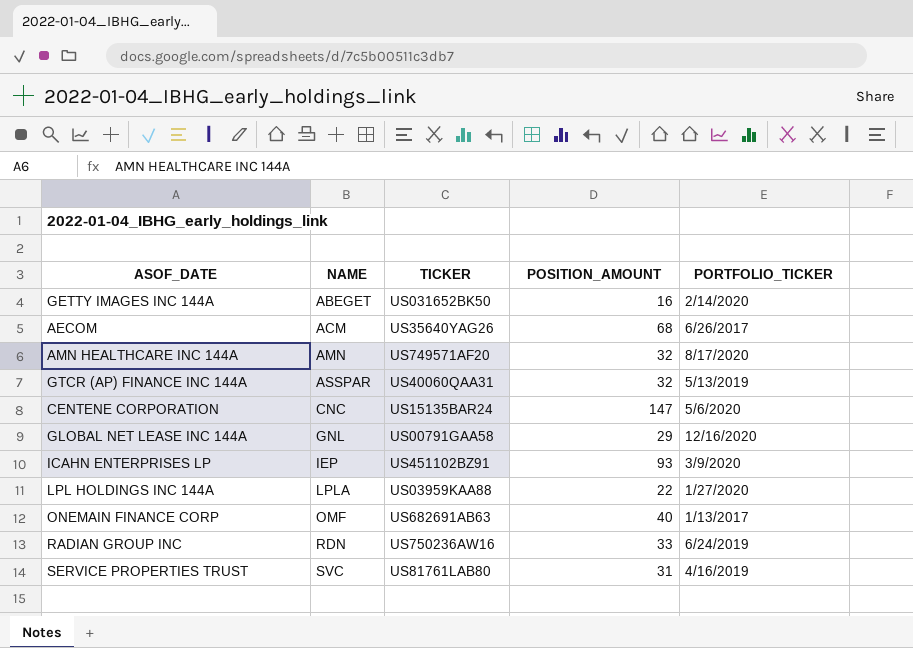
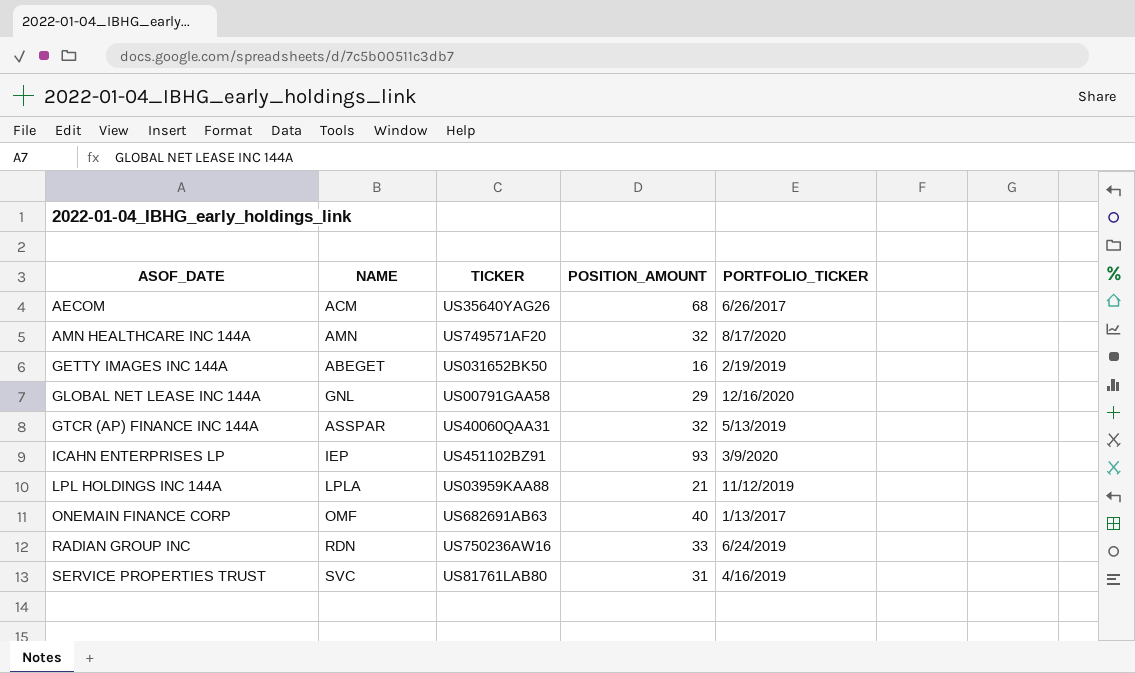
row order: NAME ascending -> ASOF_DATE ascending
row CENTENE CORPORATION: CNC | US15135BAR24 | 147 | 5/6/2020 -> none
GETTY IMAGES INC 144A | PORTFOLIO_TICKER: 2/14/2020 -> 2/19/2019
LPL HOLDINGS INC 144A | POSITION_AMOUNT: 22 -> 21
LPL HOLDINGS INC 144A | PORTFOLIO_TICKER: 1/27/2020 -> 11/12/2019

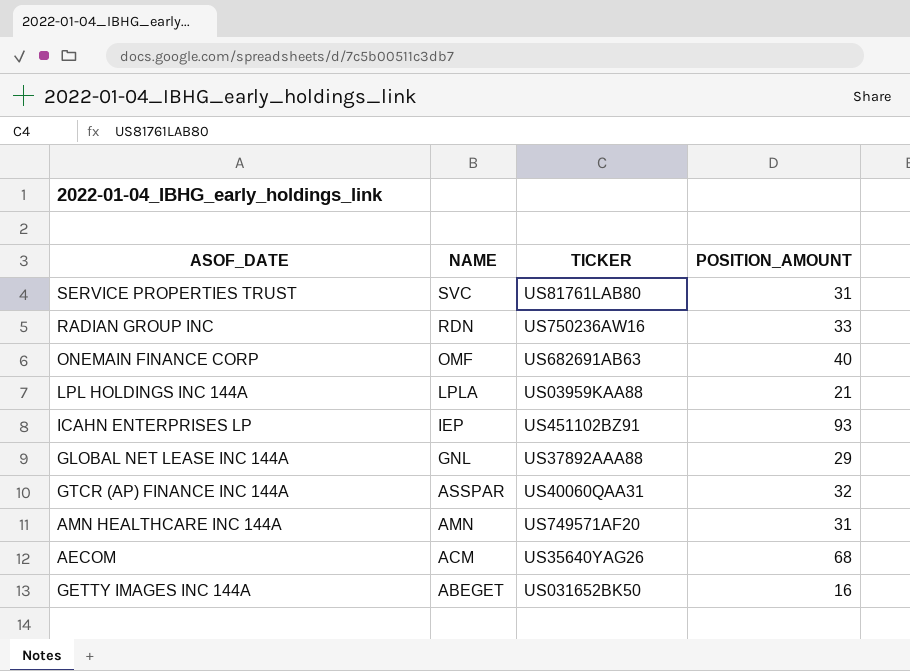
row order: ASOF_DATE ascending -> NAME descending
column PORTFOLIO_TICKER | position: 5 -> none
GLOBAL NET LEASE INC 144A | TICKER: US00791GAA58 -> US37892AAA88
AMN HEALTHCARE INC 144A | POSITION_AMOUNT: 32 -> 31

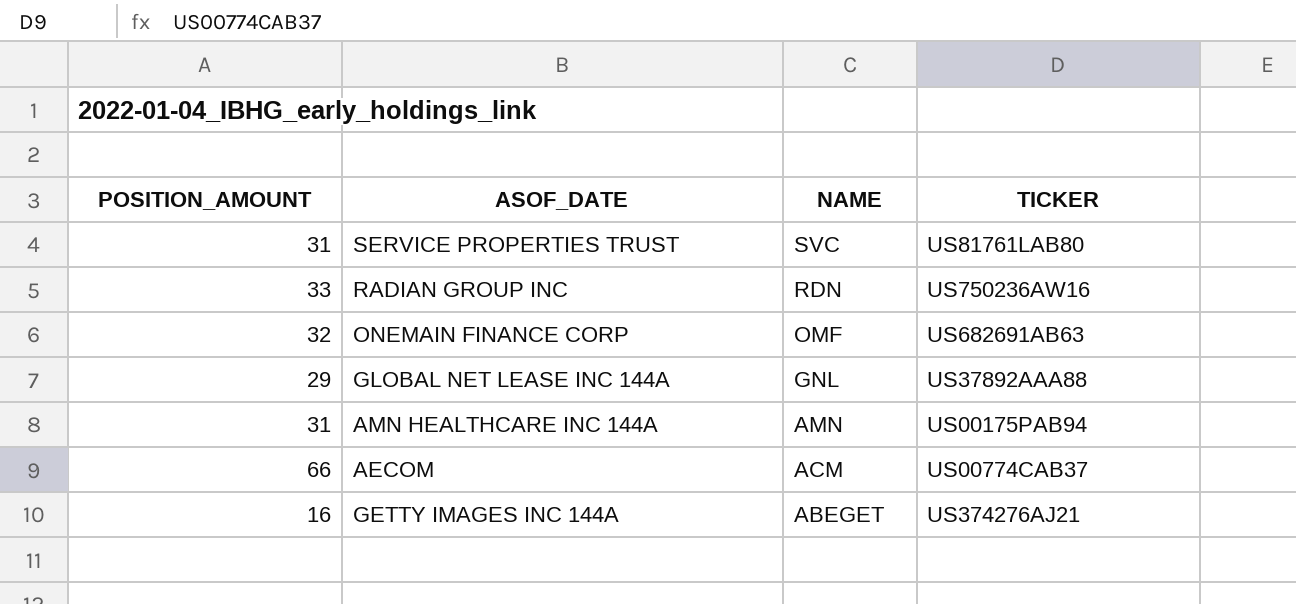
column POSITION_AMOUNT | position: 4 -> 1
row LPL HOLDINGS INC 144A: LPLA | US03959KAA88 | 21 -> none
row ICAHN ENTERPRISES LP: IEP | US451102BZ91 | 93 -> none
row GTCR (AP) FINANCE INC 144A: ASSPAR | US40060QAA31 | 32 -> none
ONEMAIN FINANCE CORP | POSITION_AMOUNT: 40 -> 32
AMN HEALTHCARE INC 144A | TICKER: US749571AF20 -> US00175PAB94
AECOM | POSITION_AMOUNT: 68 -> 66
AECOM | TICKER: US35640YAG26 -> US00774CAB37
GETTY IMAGES INC 144A | TICKER: US031652BK50 -> US374276AJ21

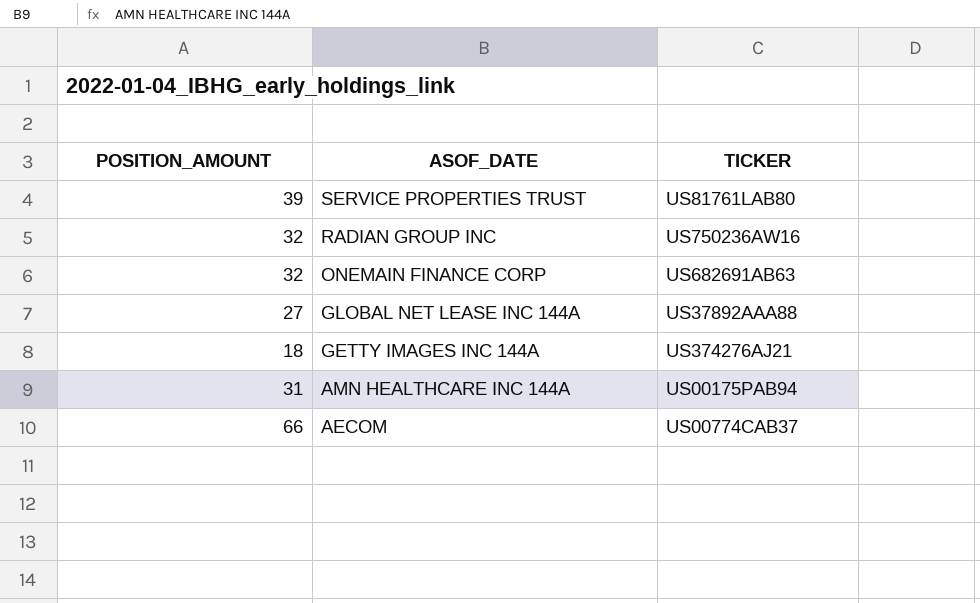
row order: NAME descending -> ASOF_DATE descending
column NAME | position: 3 -> none
SERVICE PROPERTIES TRUST | POSITION_AMOUNT: 31 -> 39
RADIAN GROUP INC | POSITION_AMOUNT: 33 -> 32
GLOBAL NET LEASE INC 144A | POSITION_AMOUNT: 29 -> 27
GETTY IMAGES INC 144A | POSITION_AMOUNT: 16 -> 18

